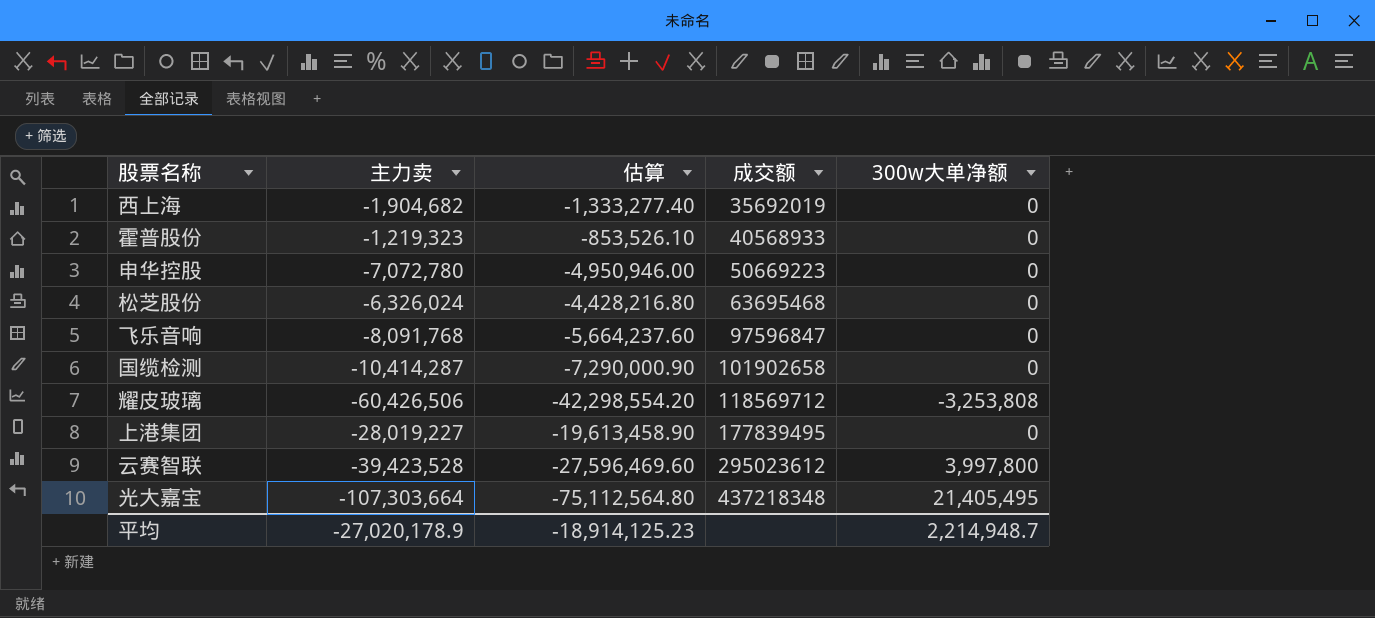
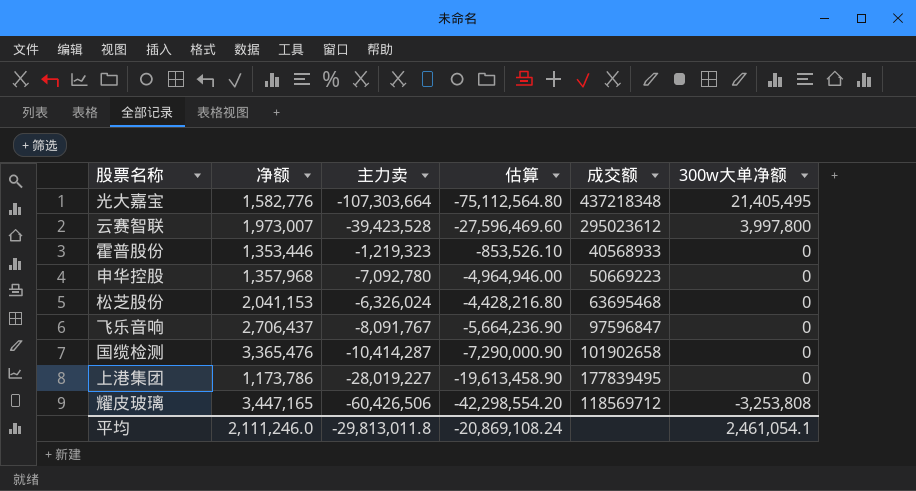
row order: 成交额 ascending -> 300w大单净额 descending
column 净额 | position: none -> 2
row 西上海: -1,904,682 | -1,333,277.40 | 35692019 | 0 -> none
申华控股 | 主力卖: -7,072,780 -> -7,092,780
申华控股 | 估算: -4,950,946.00 -> -4,964,946.00
飞乐音响 | 主力卖: -8,091,768 -> -8,091,767
飞乐音响 | 估算: -5,664,237.60 -> -5,664,236.90
平均 | 主力卖: -27,020,178.9 -> -29,813,011.8
平均 | 估算: -18,914,125.23 -> -20,869,108.24
平均 | 300w大单净额: 2,214,948.7 -> 2,461,054.1

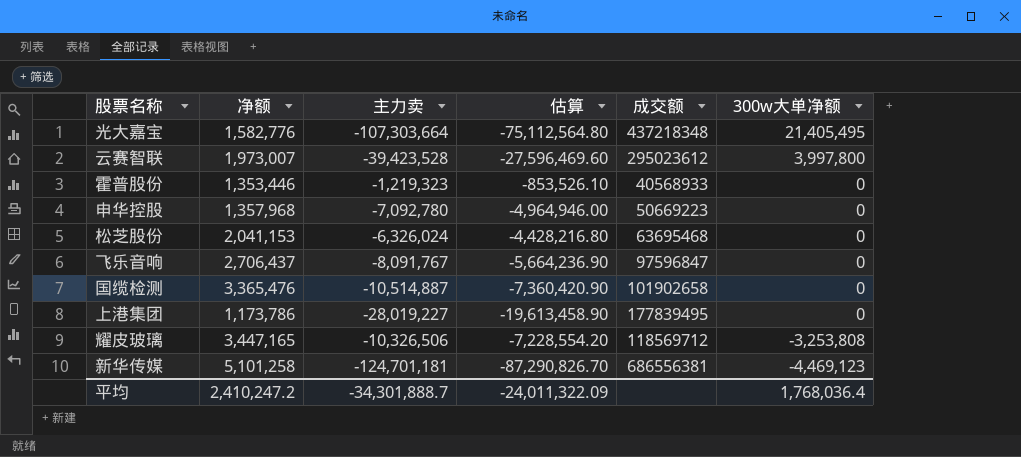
国缆检测 | 主力卖: -10,414,287 -> -10,514,887
国缆检测 | 估算: -7,290,000.90 -> -7,360,420.90
耀皮玻璃 | 主力卖: -60,426,506 -> -10,326,506
耀皮玻璃 | 估算: -42,298,554.20 -> -7,228,554.20
row 新华传媒: none -> 5,101,258 | -124,701,181 | -87,290,826.70 | 686556381 | -4,469,123
平均 | 净额: 2,111,246.0 -> 2,410,247.2
平均 | 主力卖: -29,813,011.8 -> -34,301,888.7
平均 | 估算: -20,869,108.24 -> -24,011,322.09
平均 | 300w大单净额: 2,461,054.1 -> 1,768,036.4

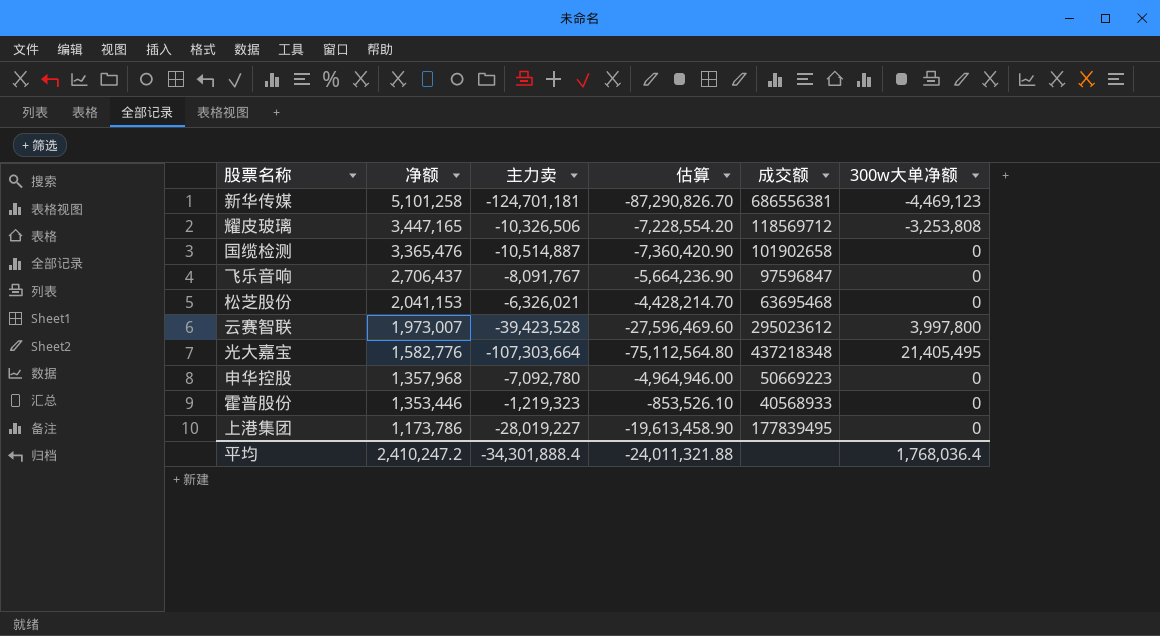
row order: 300w大单净额 descending -> 净额 descending
松芝股份 | 主力卖: -6,326,024 -> -6,326,021
松芝股份 | 估算: -4,428,216.80 -> -4,428,214.70
平均 | 主力卖: -34,301,888.7 -> -34,301,888.4
平均 | 估算: -24,011,322.09 -> -24,011,321.88

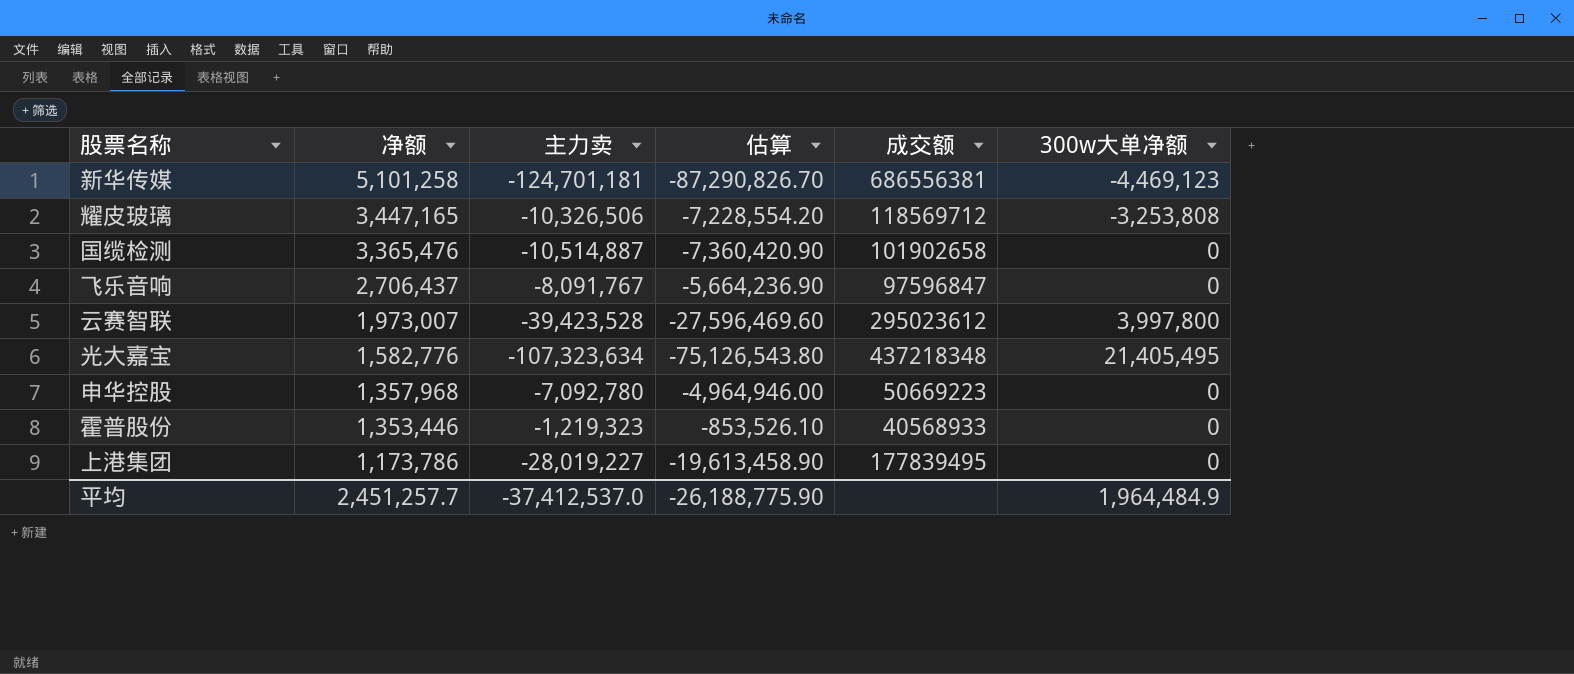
row 松芝股份: 2,041,153 | -6,326,021 | -4,428,214.70 | 63695468 | 0 -> none
光大嘉宝 | 主力卖: -107,303,664 -> -107,323,634
光大嘉宝 | 估算: -75,112,564.80 -> -75,126,543.80
平均 | 净额: 2,410,247.2 -> 2,451,257.7
平均 | 主力卖: -34,301,888.4 -> -37,412,537.0
平均 | 估算: -24,011,321.88 -> -26,188,775.90
平均 | 300w大单净额: 1,768,036.4 -> 1,964,484.9

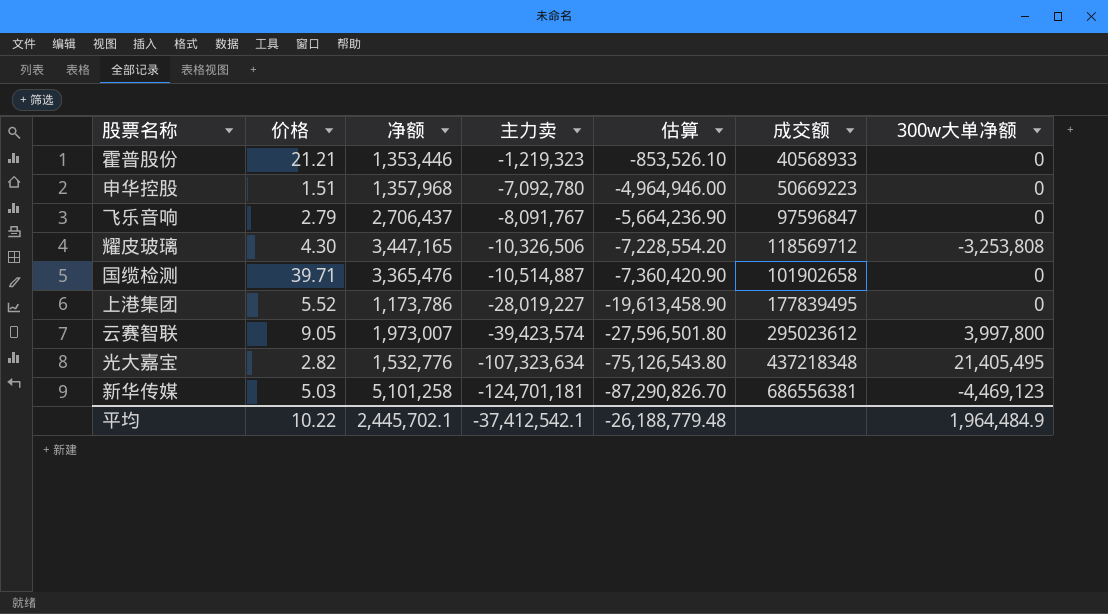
row order: 净额 descending -> 主力卖 descending
column 价格 | position: none -> 2
云赛智联 | 主力卖: -39,423,528 -> -39,423,574
云赛智联 | 估算: -27,596,469.60 -> -27,596,501.80
光大嘉宝 | 净额: 1,582,776 -> 1,532,776
平均 | 净额: 2,451,257.7 -> 2,445,702.1
平均 | 主力卖: -37,412,537.0 -> -37,412,542.1
平均 | 估算: -26,188,775.90 -> -26,188,779.48

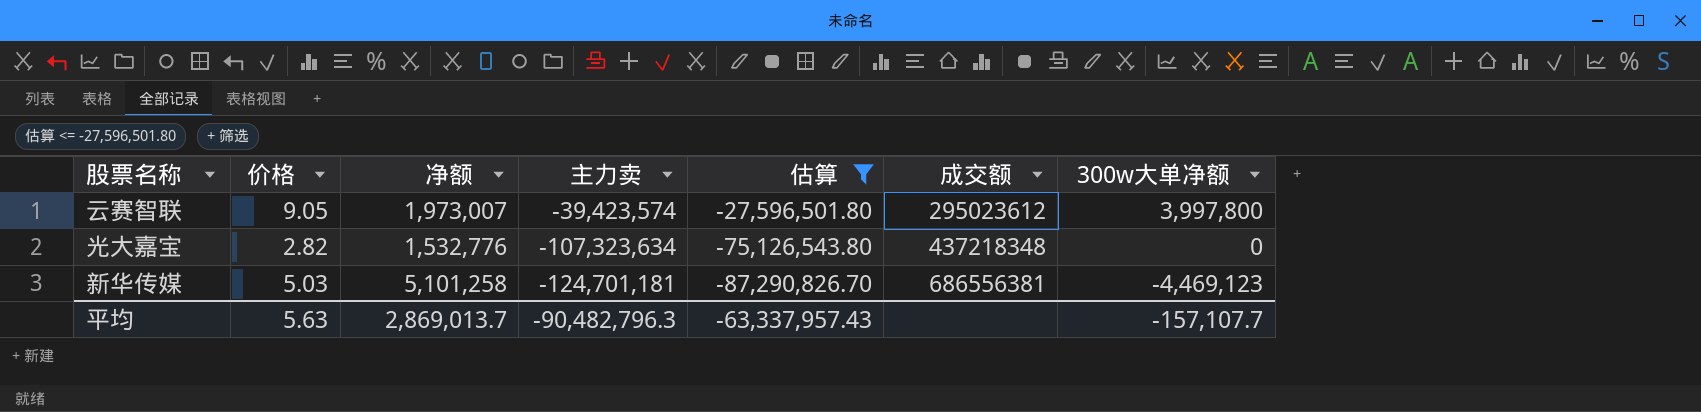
filter: none -> 估算 <= -27,596,501.80
光大嘉宝 | 300w大单净额: 21,405,495 -> 0
平均 | 价格: 10.22 -> 5.63
平均 | 净额: 2,445,702.1 -> 2,869,013.7
平均 | 主力卖: -37,412,542.1 -> -90,482,796.3
平均 | 估算: -26,188,779.48 -> -63,337,957.43
平均 | 300w大单净额: 1,964,484.9 -> -157,107.7

